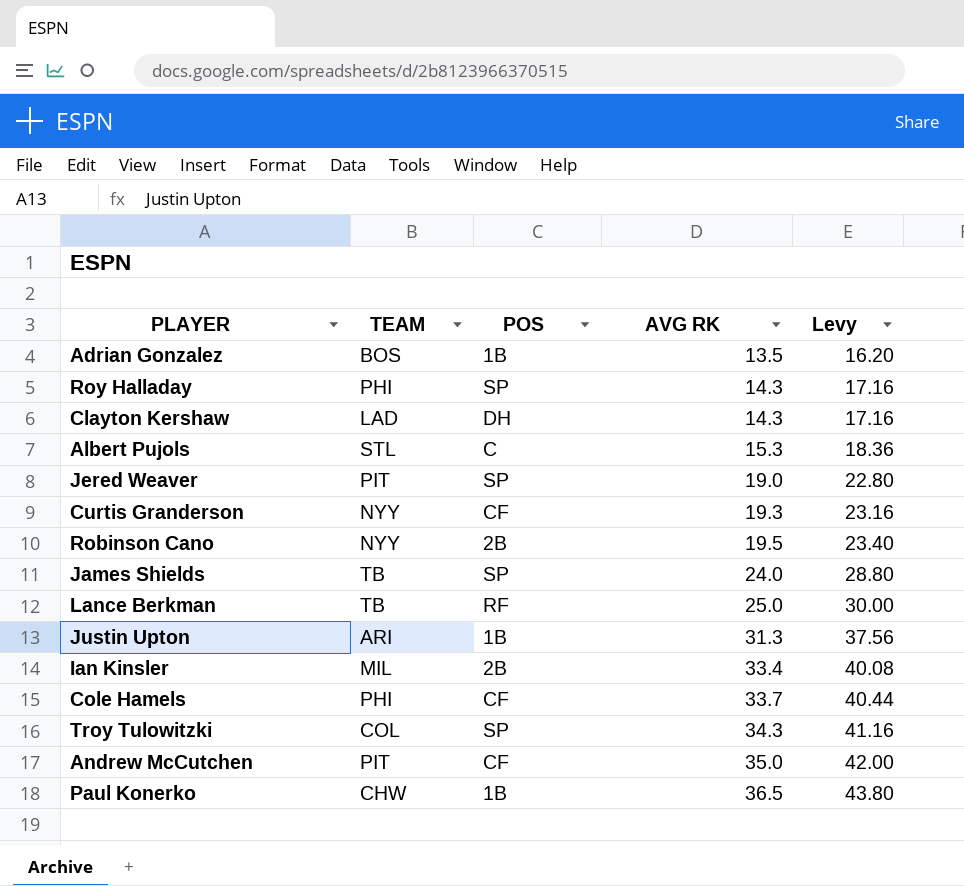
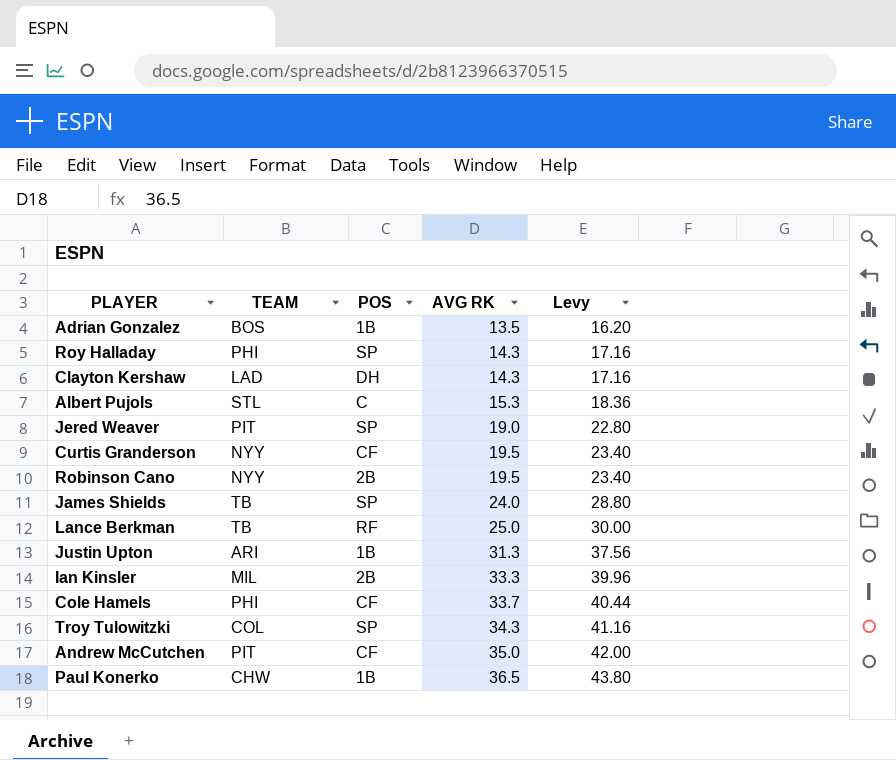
Curtis Granderson | AVG RK: 19.3 -> 19.5
Curtis Granderson | Levy: 23.16 -> 23.40
Ian Kinsler | AVG RK: 33.4 -> 33.3
Ian Kinsler | Levy: 40.08 -> 39.96

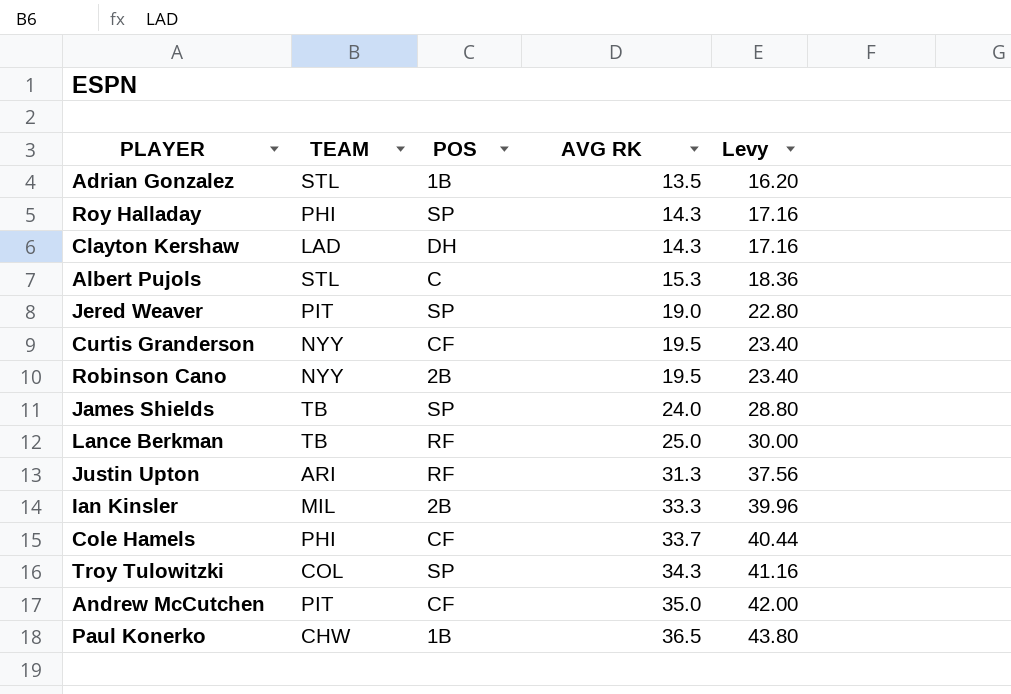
Adrian Gonzalez | TEAM: BOS -> STL
Justin Upton | POS: 1B -> RF

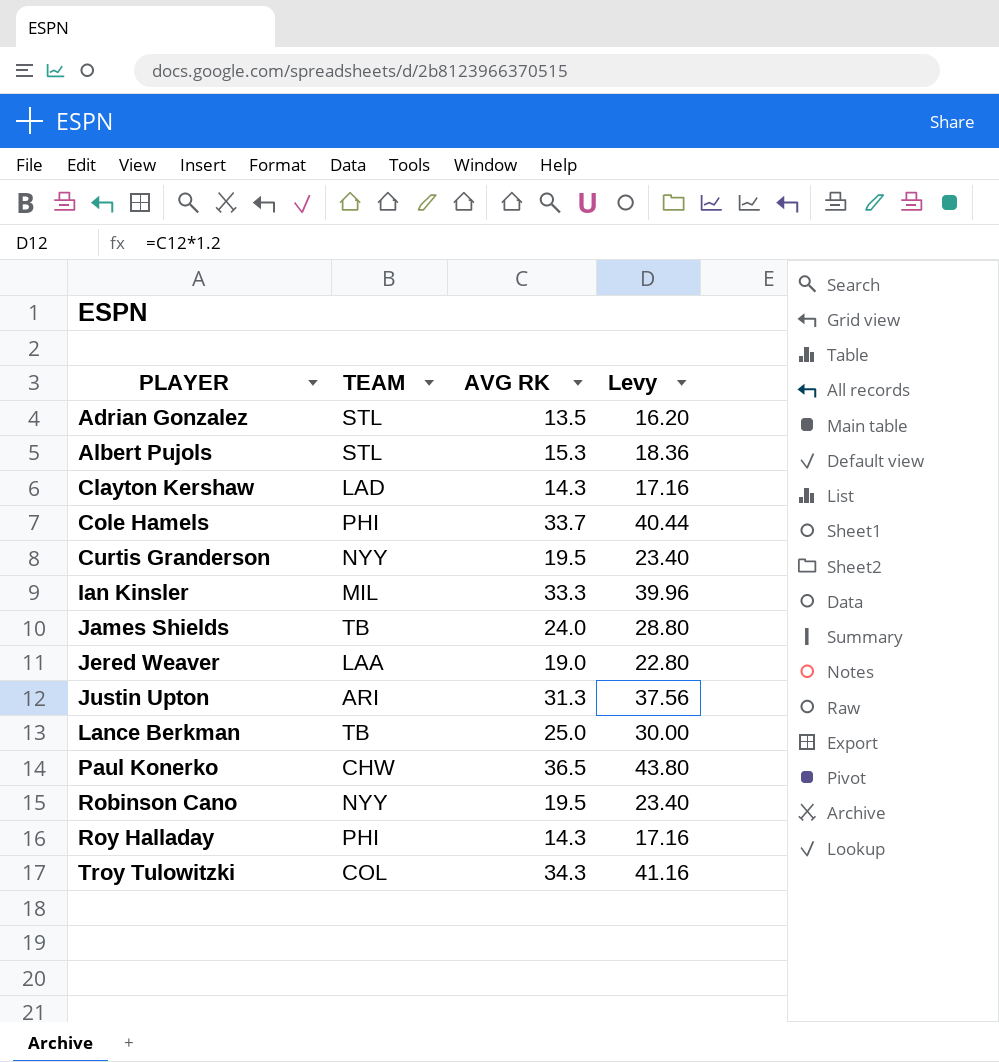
row order: AVG RK ascending -> PLAYER ascending
column POS | position: 3 -> none
row Andrew McCutchen: PIT | CF | 35.0 | 42.00 -> none
Jered Weaver | TEAM: PIT -> LAA

